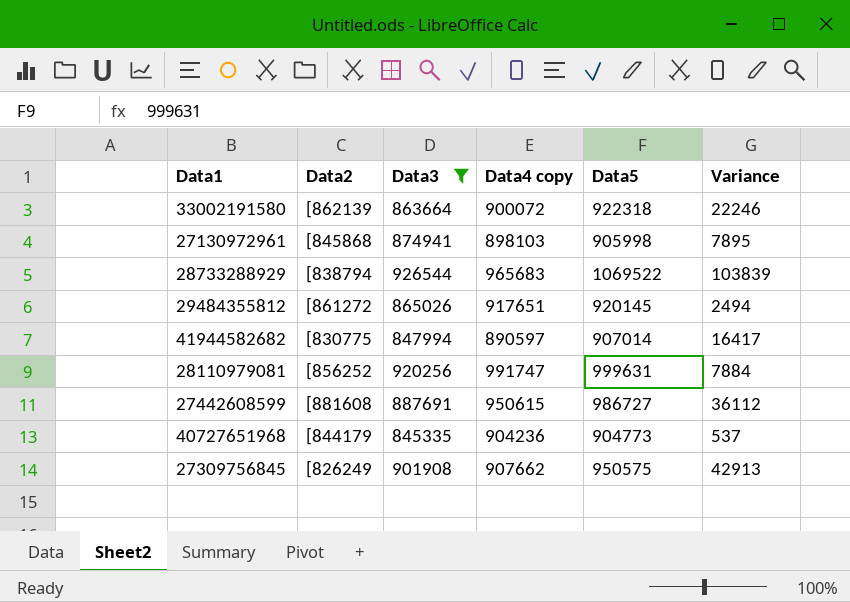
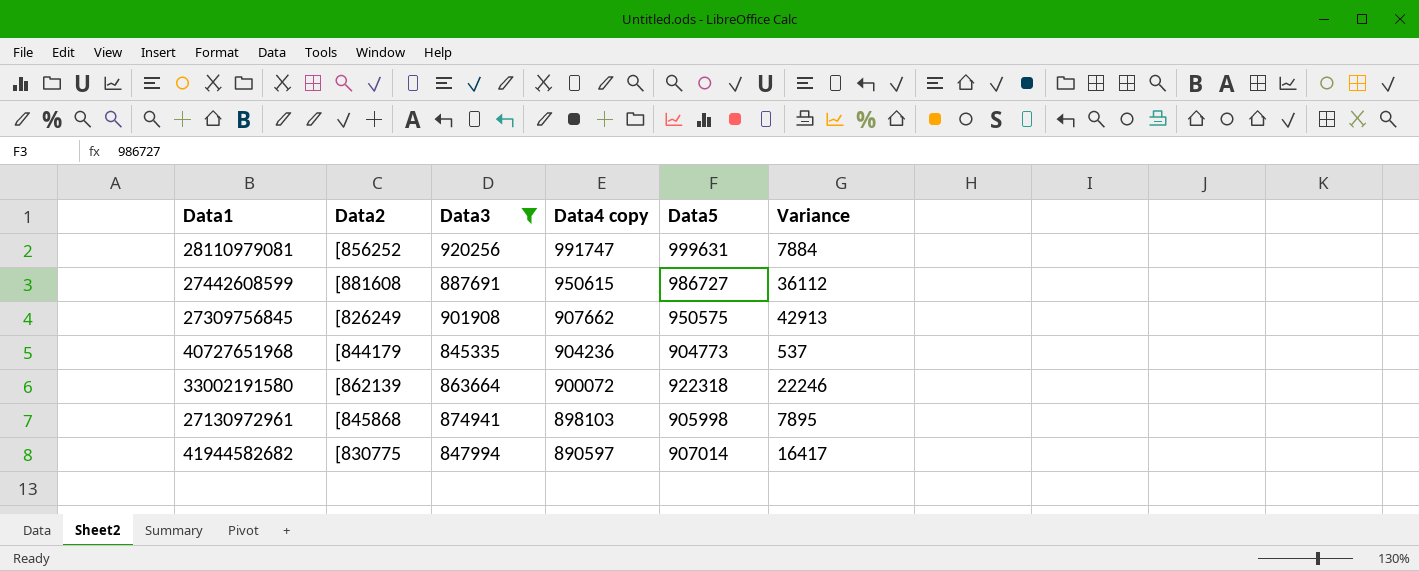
row order: none -> Data4 copy descending
row 28733288929: [838794 | 926544 | 965683 | 1069522 | 103839 -> none
row 29484355812: [861272 | 865026 | 917651 | 920145 | 2494 -> none

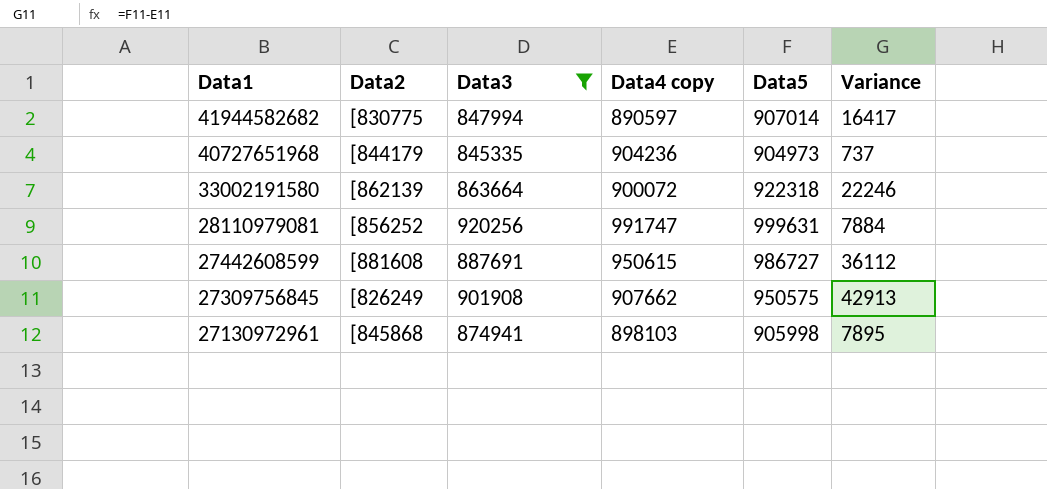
row order: Data4 copy descending -> Data1 descending
40727651968 | Data5: 904773 -> 904973
40727651968 | Variance: 537 -> 737

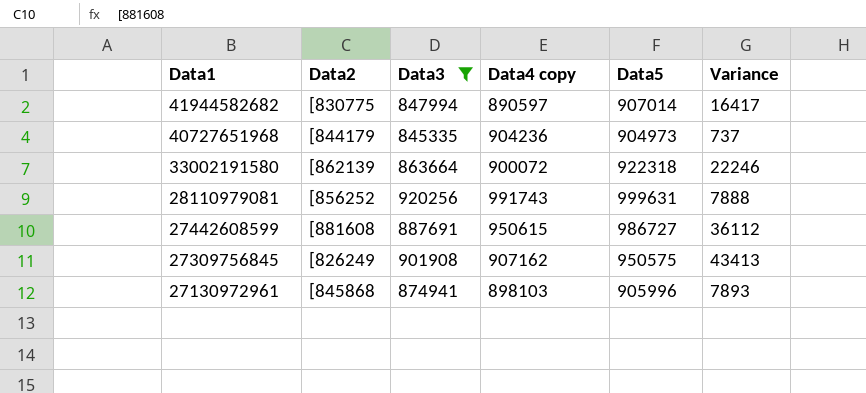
28110979081 | Data4 copy: 991747 -> 991743
28110979081 | Variance: 7884 -> 7888
27309756845 | Data4 copy: 907662 -> 907162
27309756845 | Variance: 42913 -> 43413
27130972961 | Data5: 905998 -> 905996
27130972961 | Variance: 7895 -> 7893

